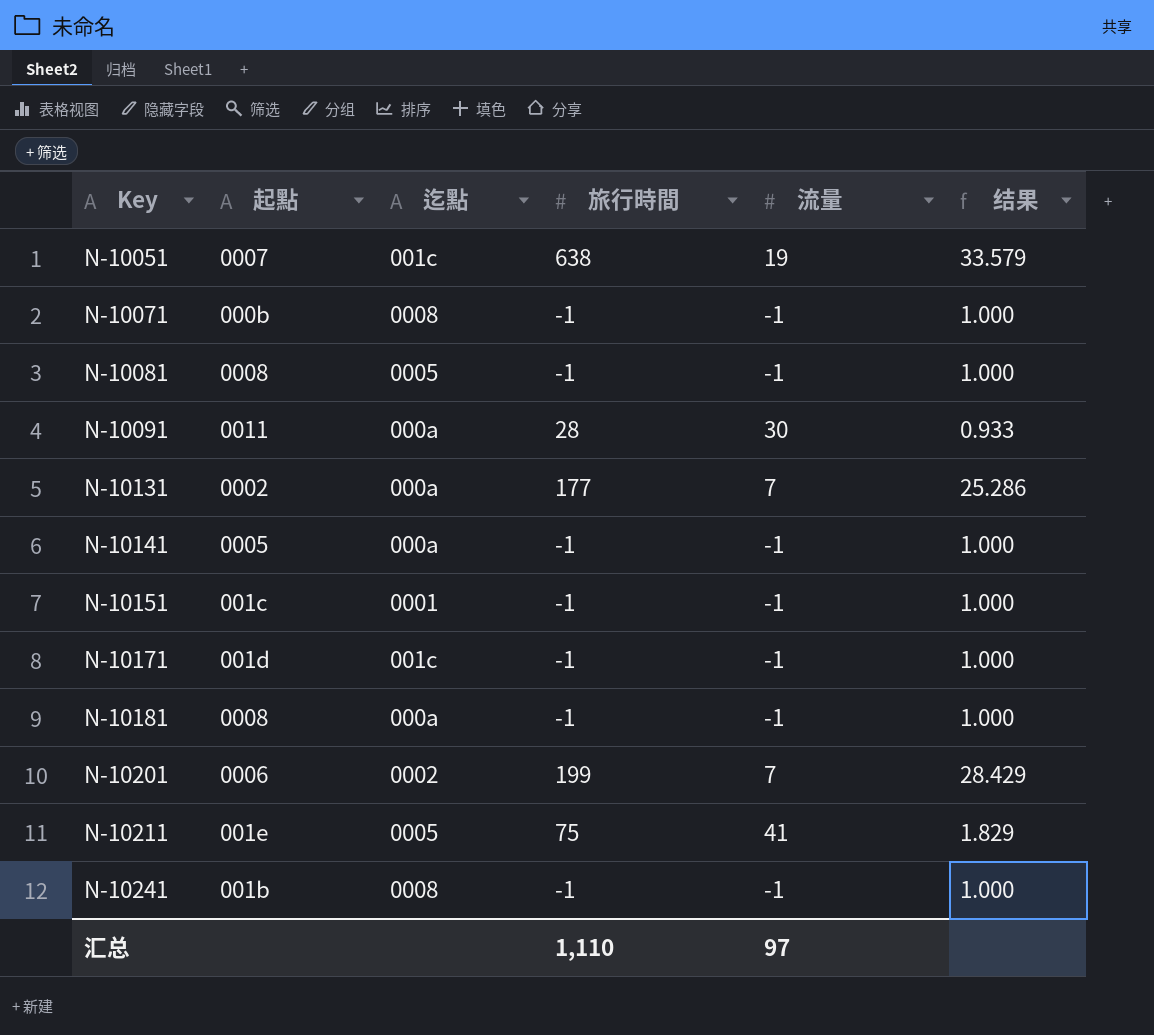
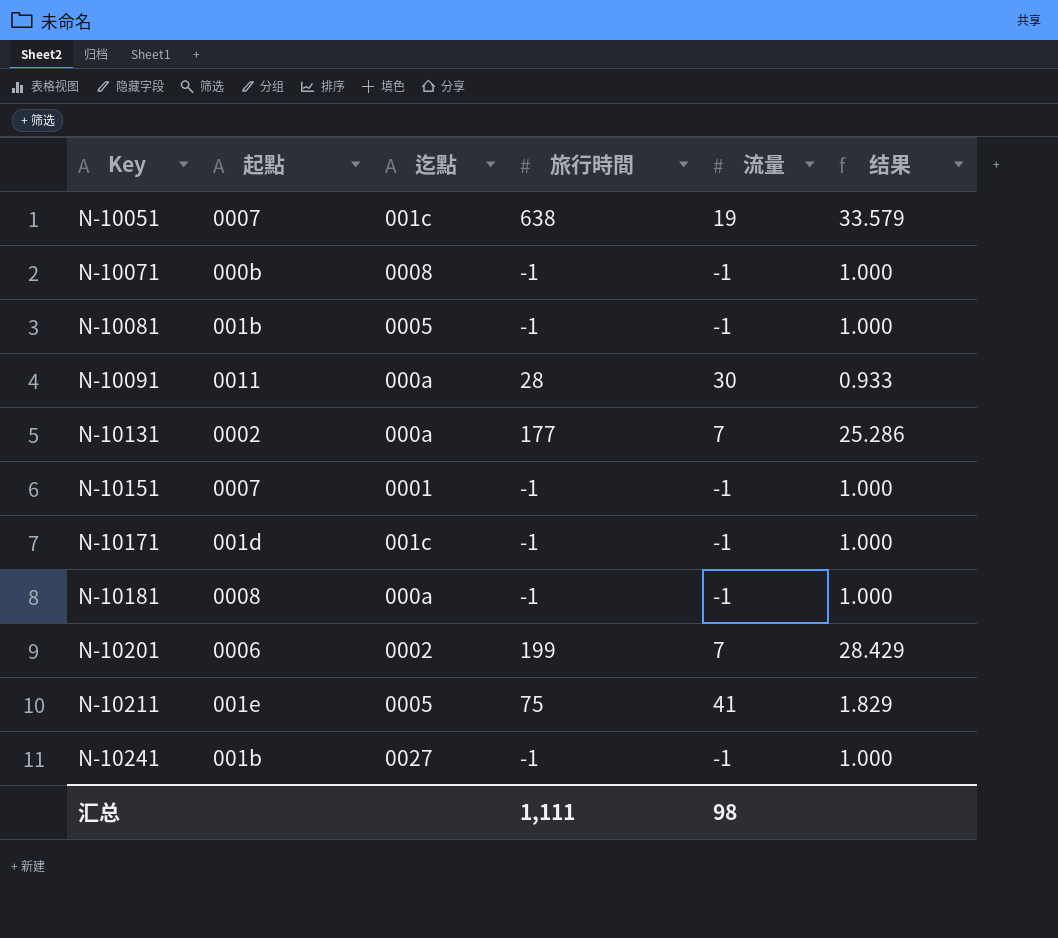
row N-10141: 0005 | 000a | -1 | -1 | 1.000 -> none
N-10081 | 起點: 0008 -> 001b
N-10151 | 起點: 001c -> 0007
N-10241 | 迄點: 0008 -> 0027
汇总 | 旅行時間: 1,110 -> 1,111
汇总 | 流量: 97 -> 98

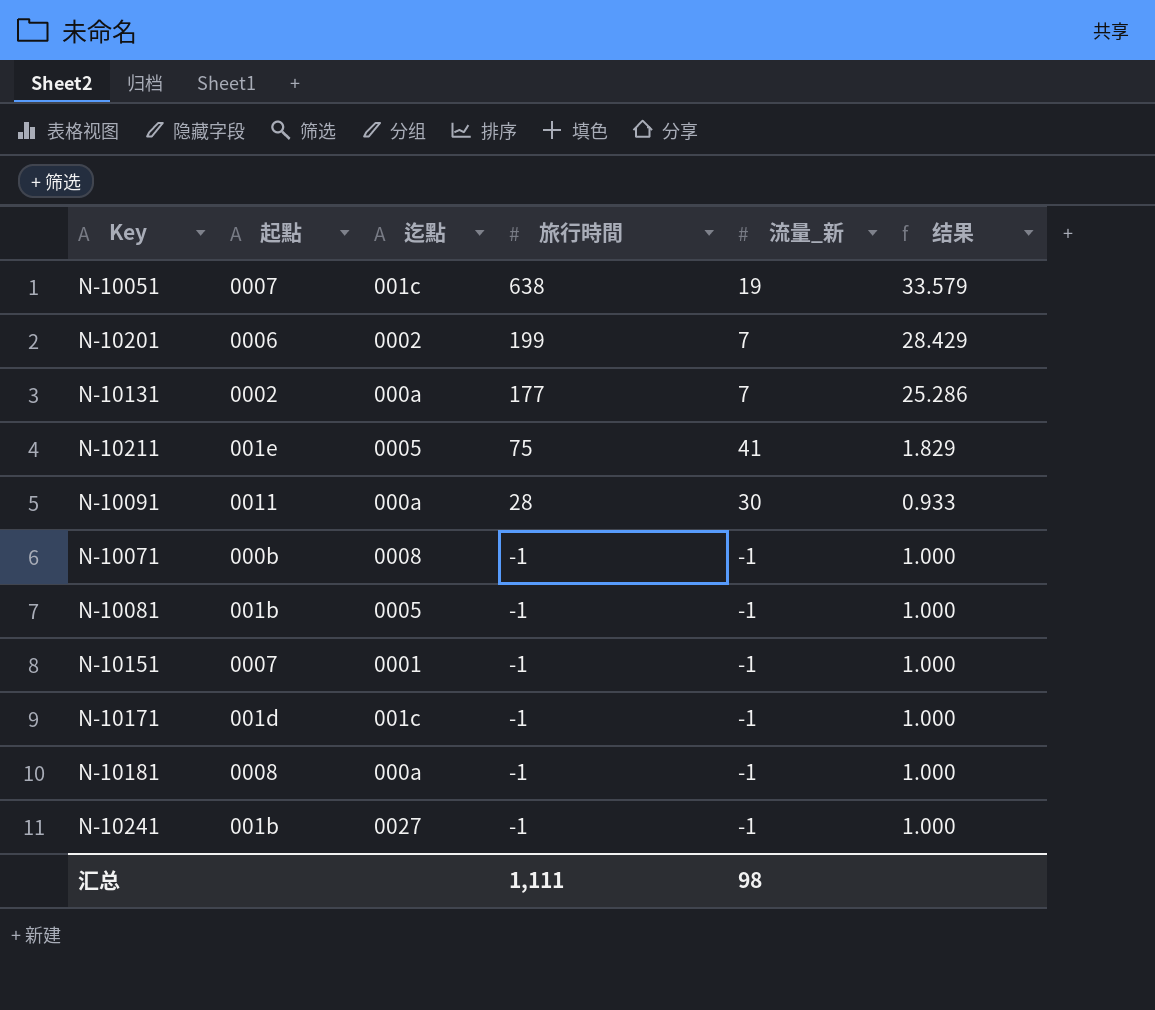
row order: Key ascending -> 旅行時間 descending
column name: 流量 -> 流量_新

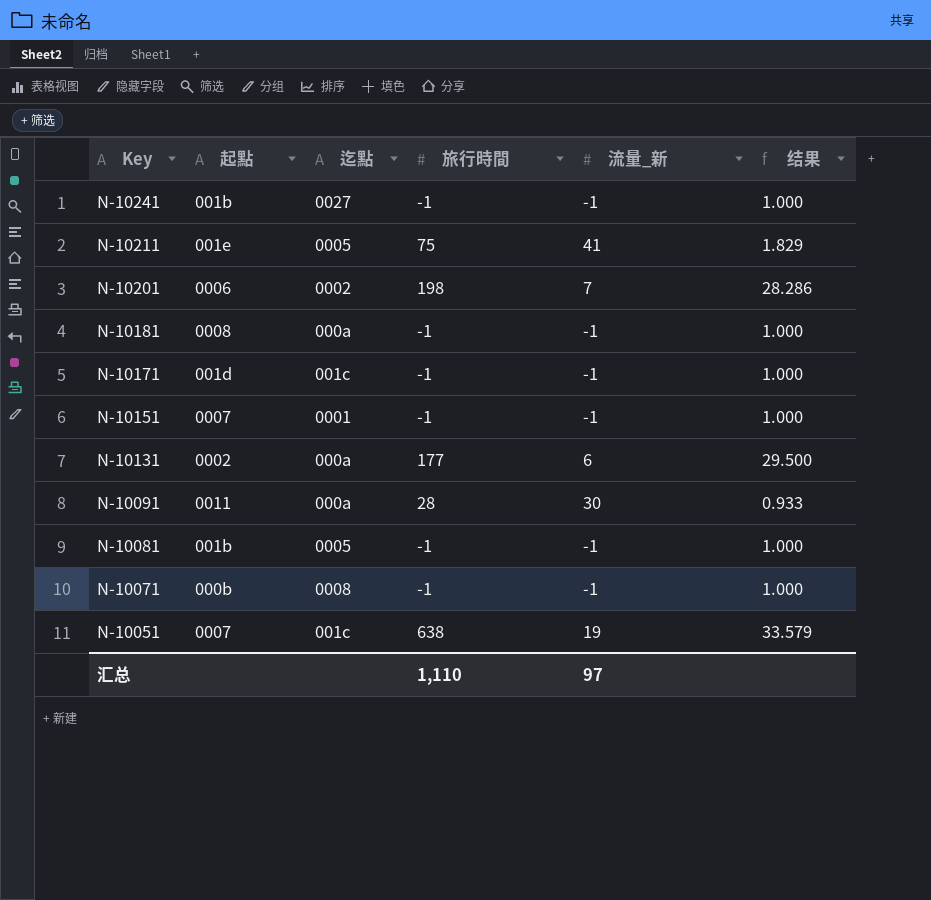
row order: 旅行時間 descending -> Key descending
N-10201 | 旅行時間: 199 -> 198
N-10201 | 结果: 28.429 -> 28.286
N-10131 | 流量_新: 7 -> 6
N-10131 | 结果: 25.286 -> 29.500
汇总 | 旅行時間: 1,111 -> 1,110
汇总 | 流量_新: 98 -> 97

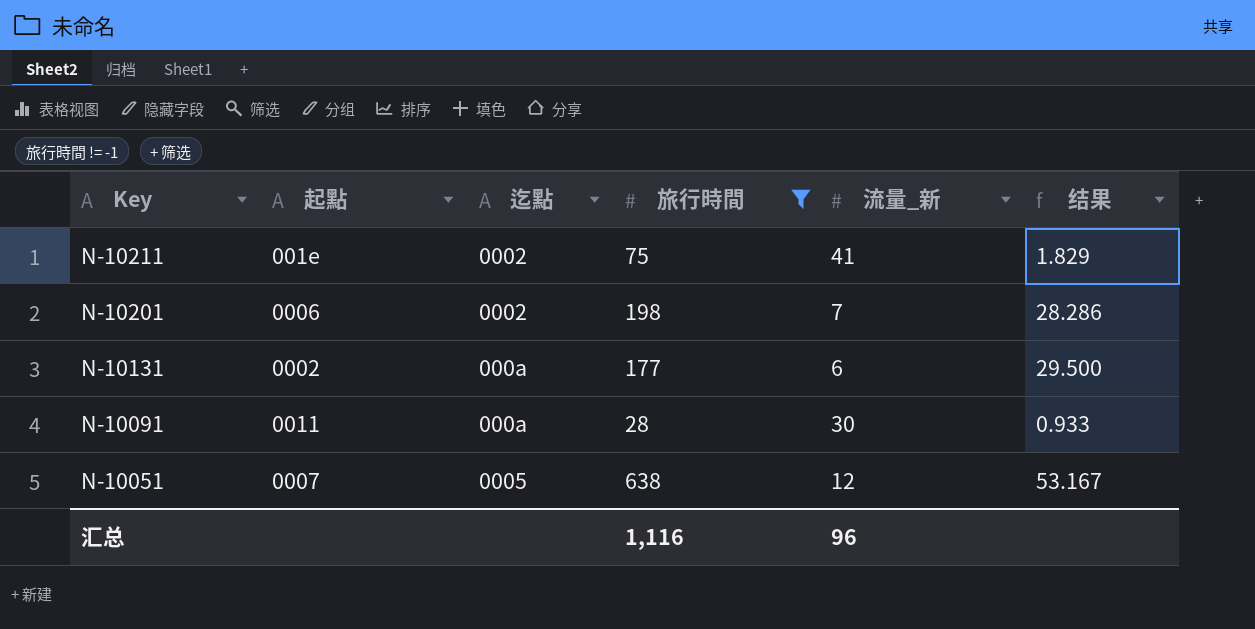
filter: none -> 旅行時間 != -1
N-10211 | 迄點: 0005 -> 0002
N-10051 | 迄點: 001c -> 0005
N-10051 | 流量_新: 19 -> 12
N-10051 | 结果: 33.579 -> 53.167
汇总 | 旅行時間: 1,110 -> 1,116
汇总 | 流量_新: 97 -> 96

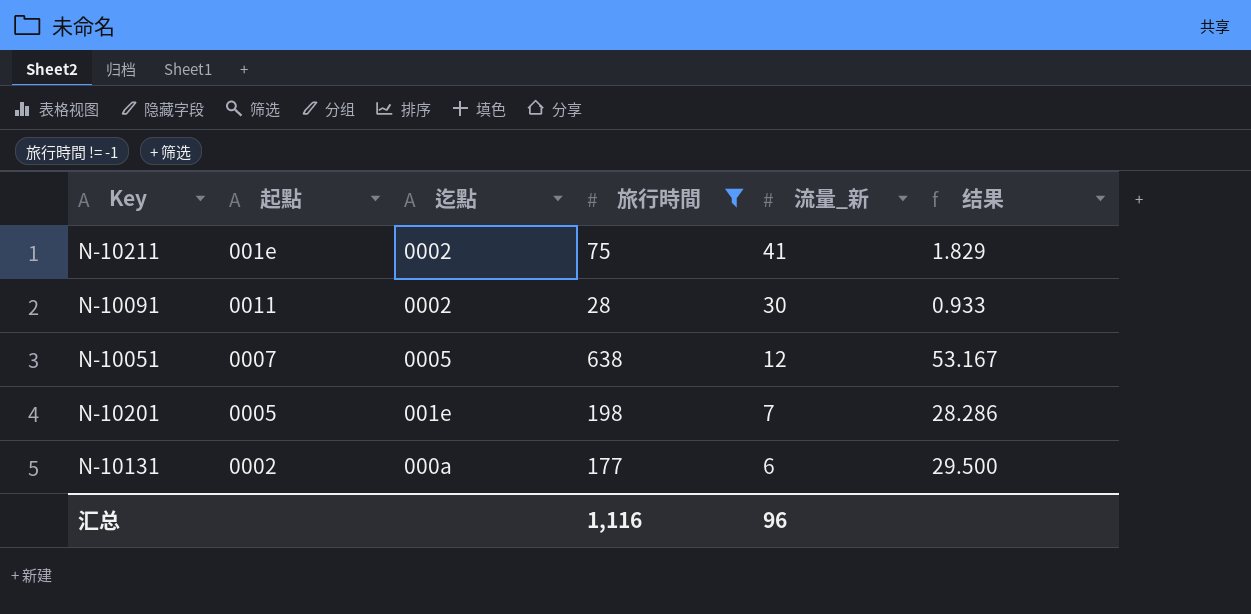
row order: Key descending -> 流量_新 descending
N-10091 | 迄點: 000a -> 0002
N-10201 | 起點: 0006 -> 0005
N-10201 | 迄點: 0002 -> 001e

